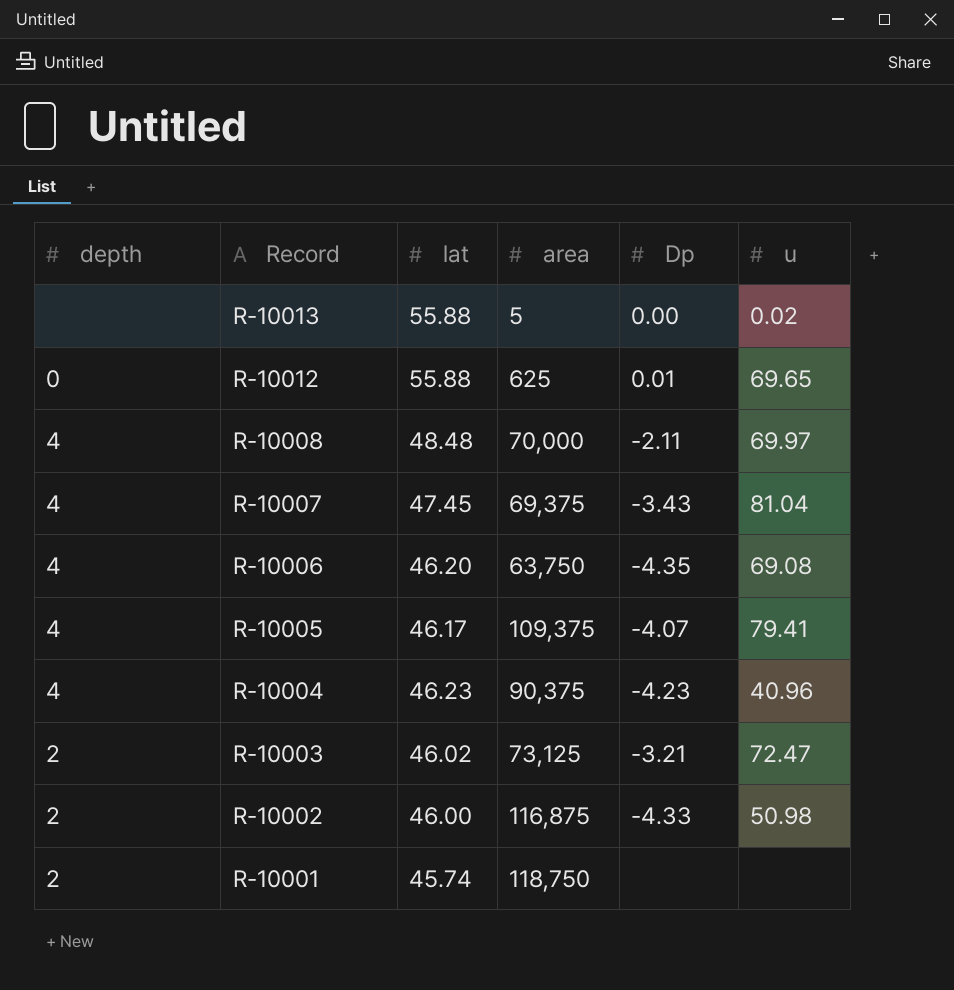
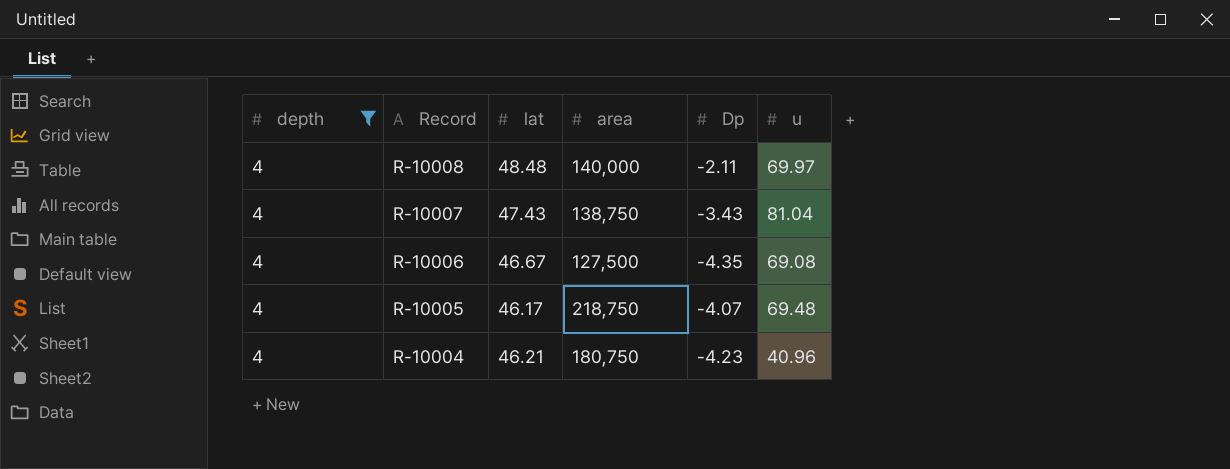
filter: none -> depth = 4
R-10008 | area: 70,000 -> 140,000
R-10007 | lat: 47.45 -> 47.43
R-10007 | area: 69,375 -> 138,750
R-10006 | lat: 46.20 -> 46.67
R-10006 | area: 63,750 -> 127,500
R-10005 | area: 109,375 -> 218,750
R-10005 | u: 79.41 -> 69.48
R-10004 | lat: 46.23 -> 46.21
R-10004 | area: 90,375 -> 180,750

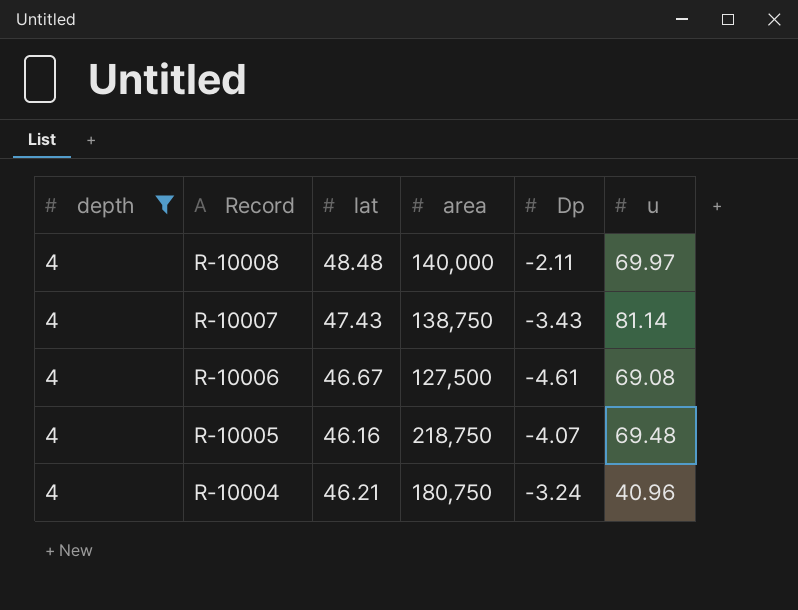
R-10007 | u: 81.04 -> 81.14
R-10006 | Dp: -4.35 -> -4.61
R-10005 | lat: 46.17 -> 46.16
R-10004 | Dp: -4.23 -> -3.24

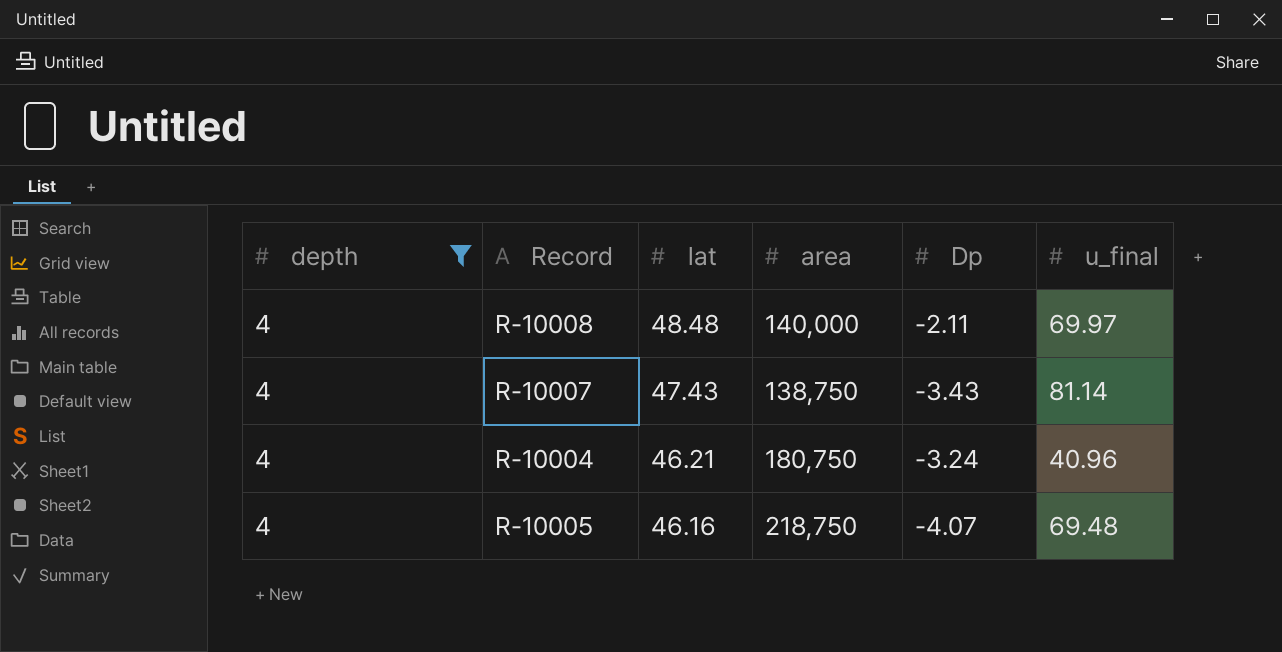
row order: Record descending -> lat descending
column name: u -> u_final
row R-10006: 4 | 46.67 | 127,500 | -4.61 | 69.08 -> none

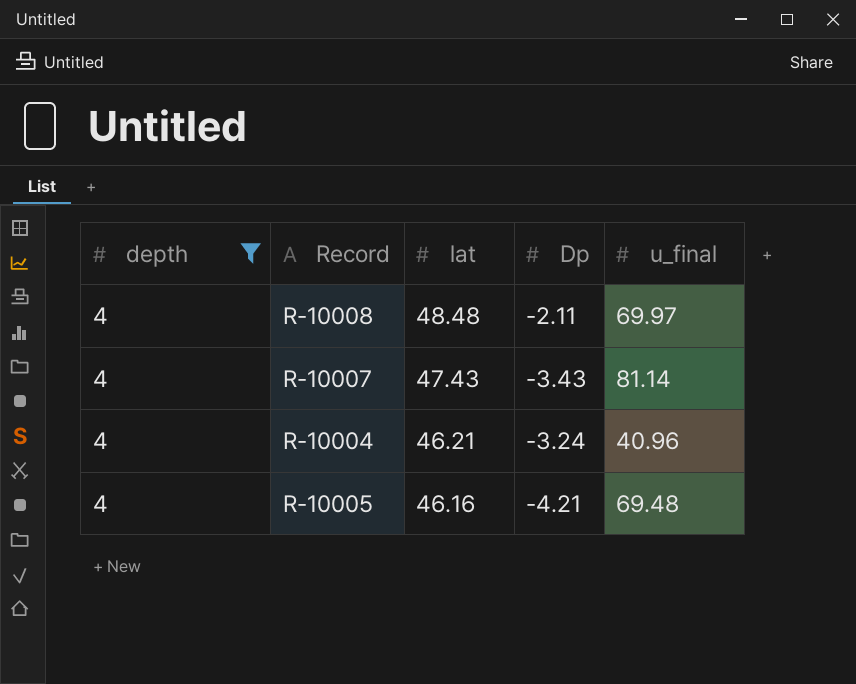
column area | position: 4 -> none
R-10005 | Dp: -4.07 -> -4.21

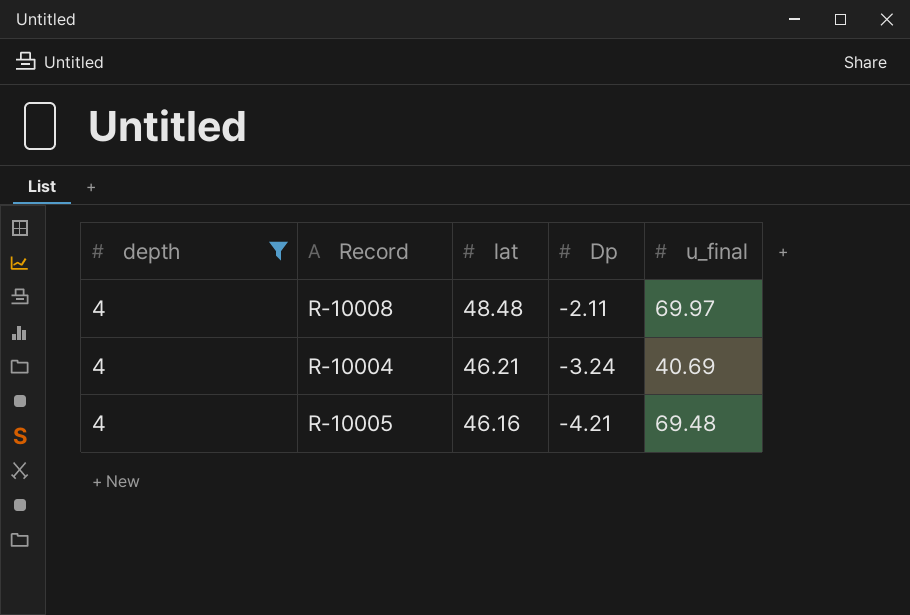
row R-10007: 4 | 47.43 | -3.43 | 81.14 -> none
R-10004 | u_final: 40.96 -> 40.69

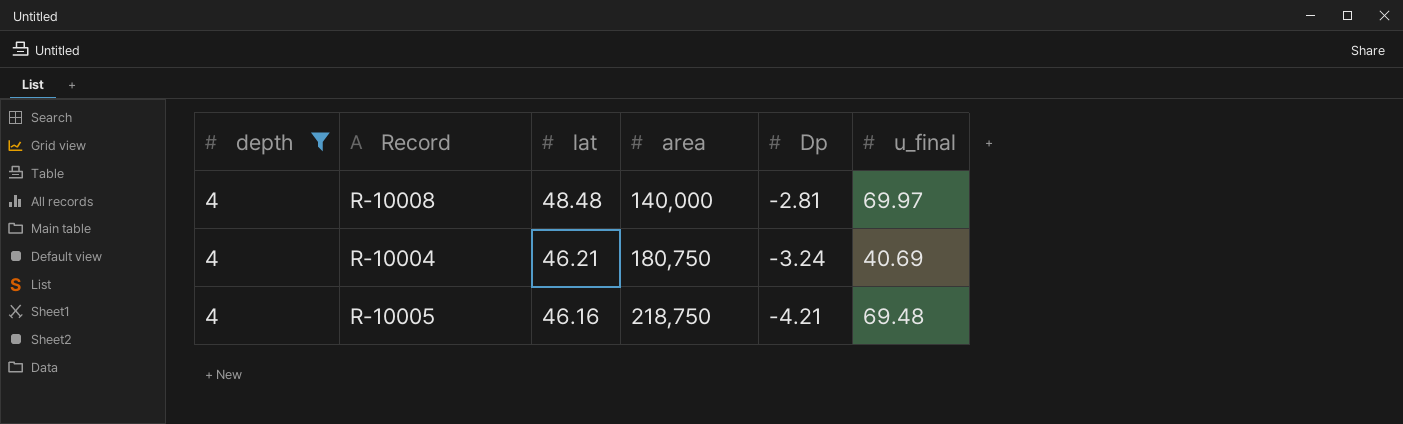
column area | position: none -> 4
R-10008 | Dp: -2.11 -> -2.81

